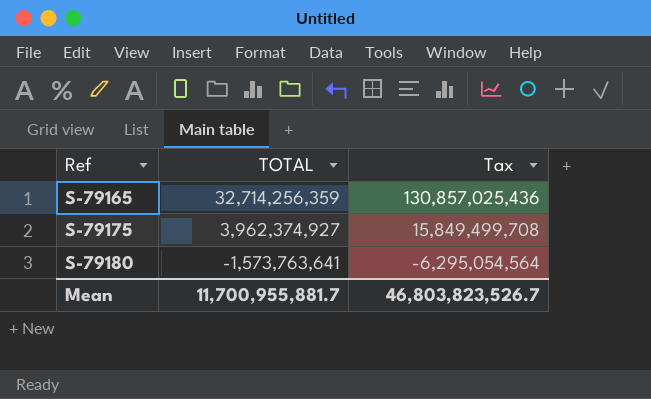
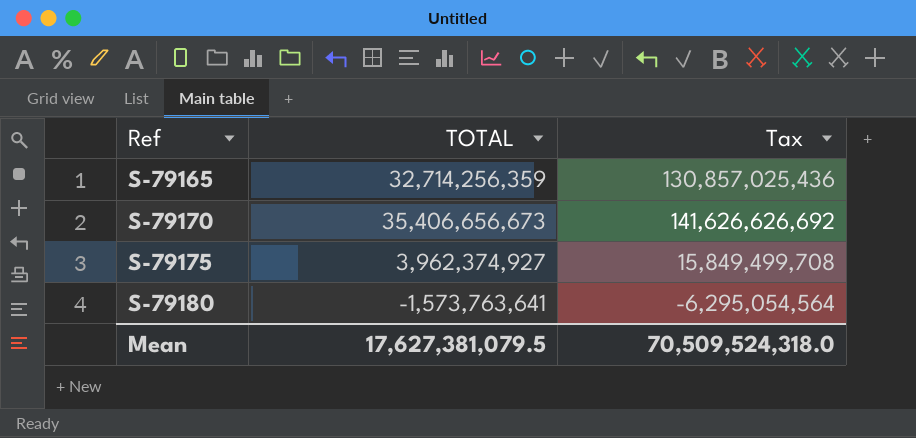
row S-79170: none -> 35,406,656,673 | 141,626,626,692
Mean | TOTAL: 11,700,955,881.7 -> 17,627,381,079.5
Mean | Tax: 46,803,823,526.7 -> 70,509,524,318.0

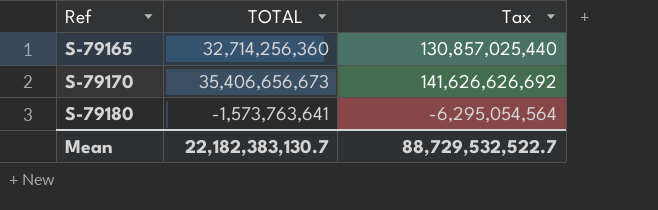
row S-79175: 3,962,374,927 | 15,849,499,708 -> none
S-79165 | TOTAL: 32,714,256,359 -> 32,714,256,360
S-79165 | Tax: 130,857,025,436 -> 130,857,025,440
Mean | TOTAL: 17,627,381,079.5 -> 22,182,383,130.7
Mean | Tax: 70,509,524,318.0 -> 88,729,532,522.7

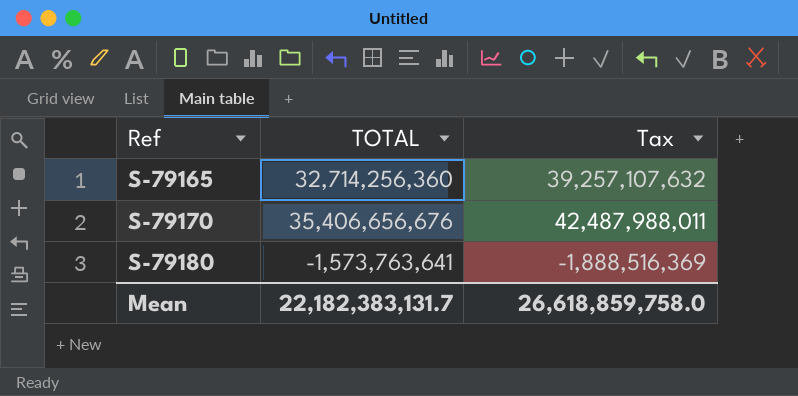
column Tax | formula: [TOTAL] * 4 -> [TOTAL] * 1.2
S-79170 | TOTAL: 35,406,656,673 -> 35,406,656,676
Mean | TOTAL: 22,182,383,130.7 -> 22,182,383,131.7
Mean | Tax: 88,729,532,522.7 -> 26,618,859,758.0

